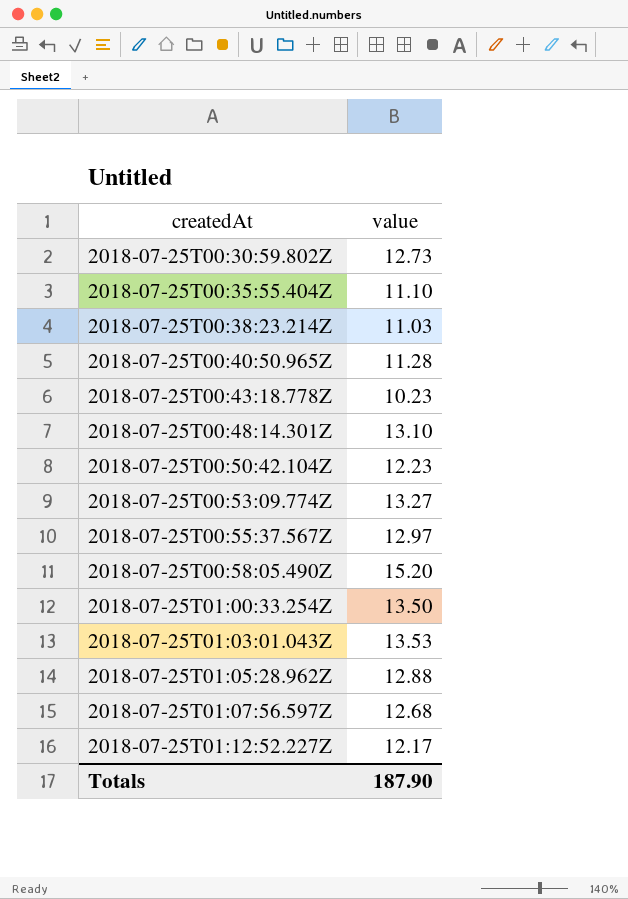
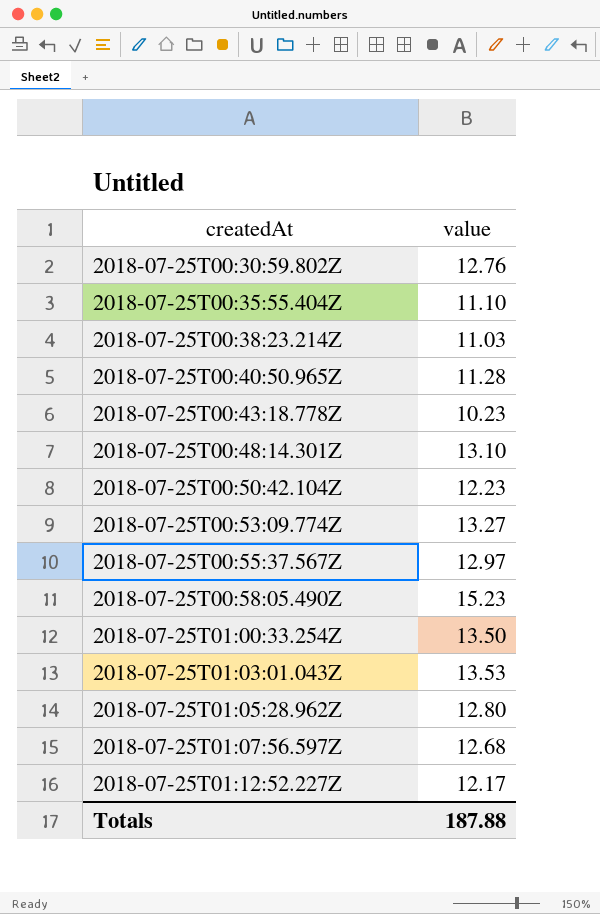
2018-07-25T00:30:59.802Z | value: 12.73 -> 12.76
2018-07-25T00:58:05.490Z | value: 15.20 -> 15.23
2018-07-25T01:05:28.962Z | value: 12.88 -> 12.80
Totals | value: 187.90 -> 187.88

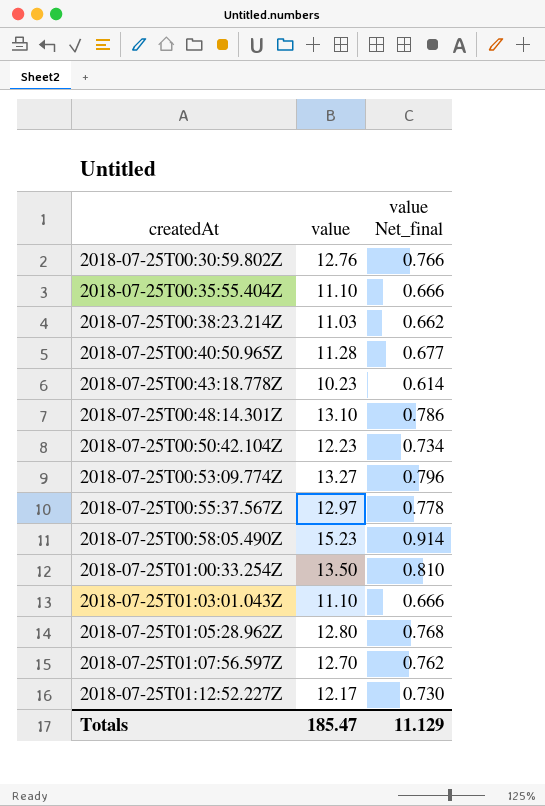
column value Net_final | formula: none -> [value] * 0.06
2018-07-25T01:03:01.043Z | value: 13.53 -> 11.10
2018-07-25T01:07:56.597Z | value: 12.68 -> 12.70
Totals | value: 187.88 -> 185.47

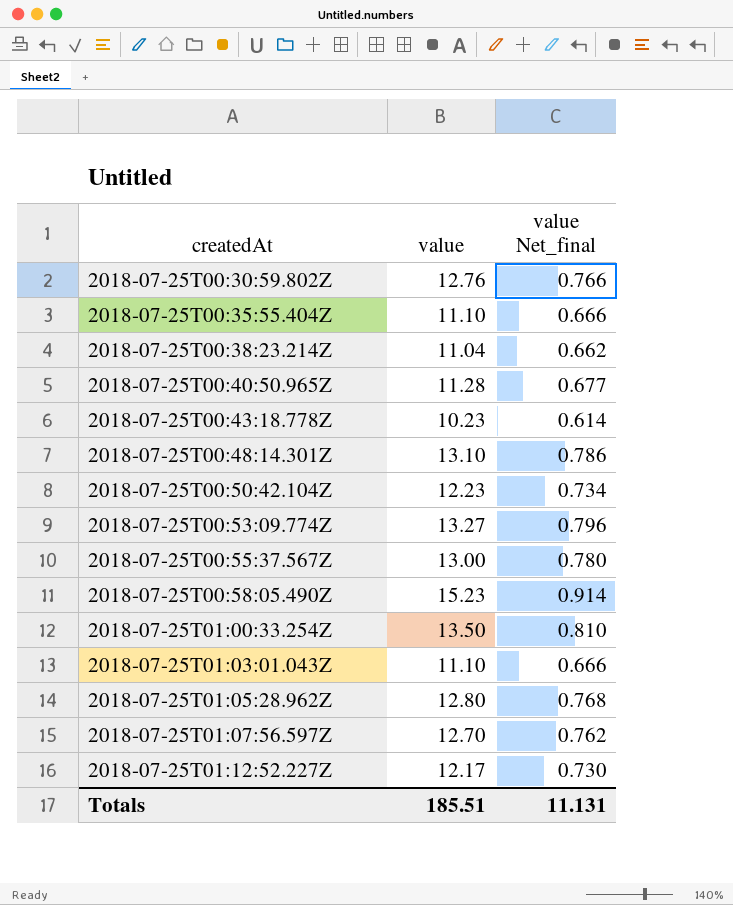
2018-07-25T00:38:23.214Z | value: 11.03 -> 11.04
2018-07-25T00:55:37.567Z | value: 12.97 -> 13.00
2018-07-25T00:55:37.567Z | value Net_final: 0.778 -> 0.780
Totals | value: 185.47 -> 185.51
Totals | value Net_final: 11.129 -> 11.131

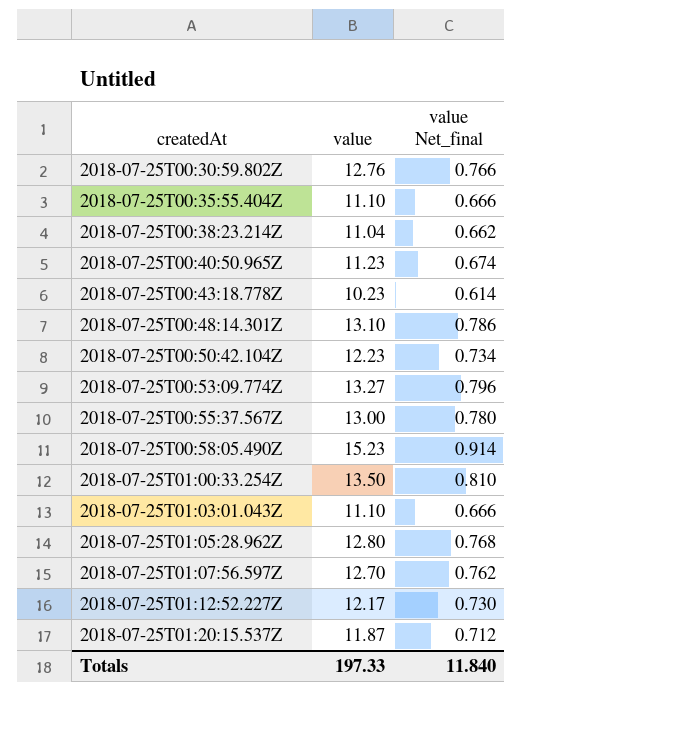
2018-07-25T00:40:50.965Z | value: 11.28 -> 11.23
2018-07-25T00:40:50.965Z | value Net_final: 0.677 -> 0.674
row 2018-07-25T01:20:15.537Z: none -> 11.87 | 0.712
Totals | value: 185.51 -> 197.33
Totals | value Net_final: 11.131 -> 11.840

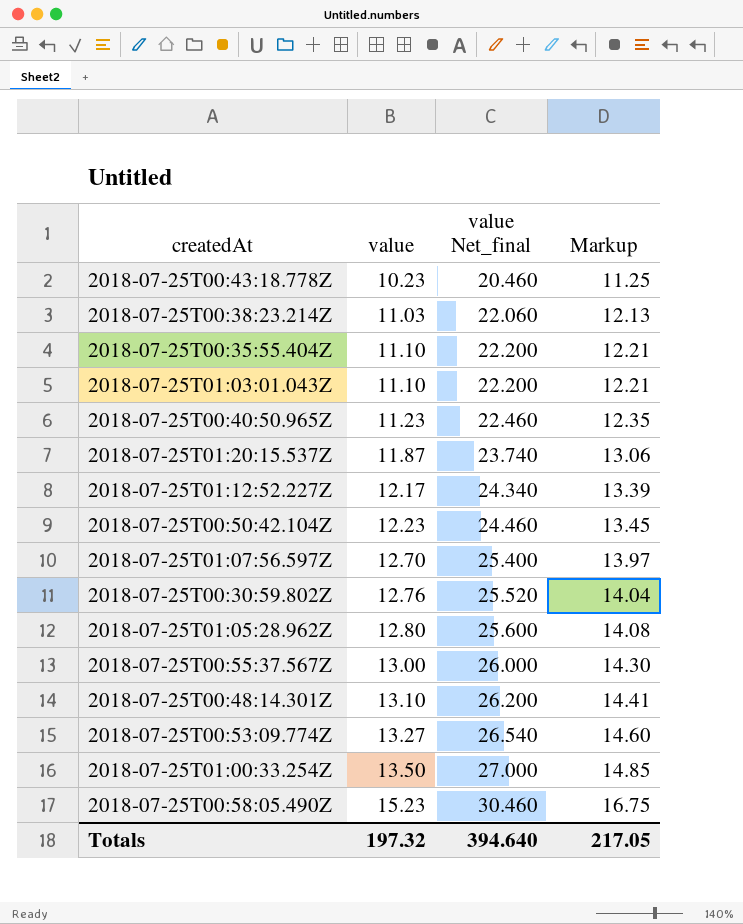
row order: createdAt ascending -> value ascending
column value Net_final | formula: [value] * 0.06 -> [value] * 2
column Markup | formula: none -> [value] * 1.1
2018-07-25T00:38:23.214Z | value: 11.04 -> 11.03
Totals | value: 197.33 -> 197.32
Totals | value Net_final: 11.840 -> 394.640

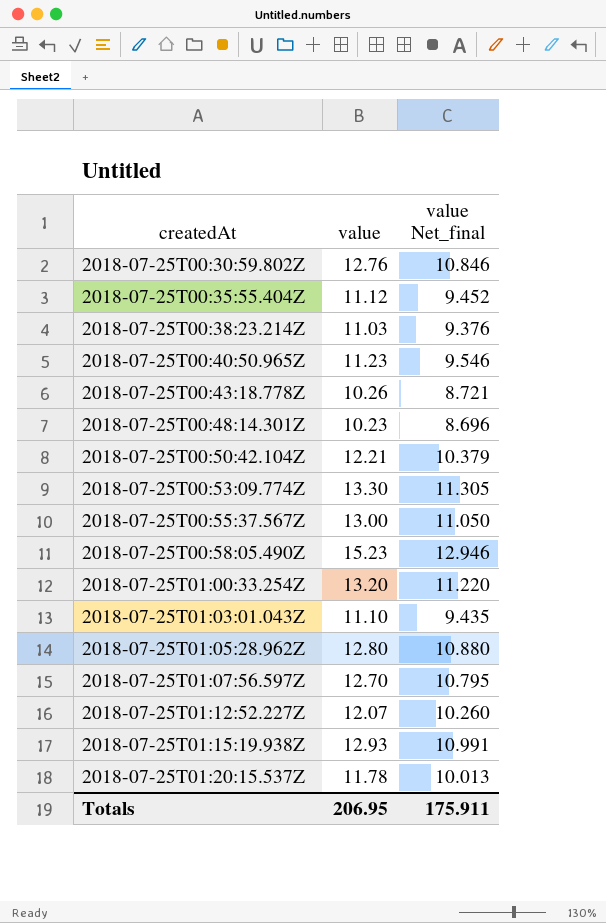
row order: value ascending -> createdAt ascending
column Markup | formula: [value] * 1.1 -> none
column value Net_final | formula: [value] * 2 -> [value] * 0.85
2018-07-25T00:35:55.404Z | value: 11.10 -> 11.12
2018-07-25T00:43:18.778Z | value: 10.23 -> 10.26
2018-07-25T00:48:14.301Z | value: 13.10 -> 10.23
2018-07-25T00:50:42.104Z | value: 12.23 -> 12.21
2018-07-25T00:53:09.774Z | value: 13.27 -> 13.30
2018-07-25T01:00:33.254Z | value: 13.50 -> 13.20
2018-07-25T01:12:52.227Z | value: 12.17 -> 12.07
row 2018-07-25T01:15:19.938Z: none -> 12.93 | 10.991
2018-07-25T01:20:15.537Z | value: 11.87 -> 11.78
Totals | value: 197.32 -> 206.95
Totals | value Net_final: 394.640 -> 175.911

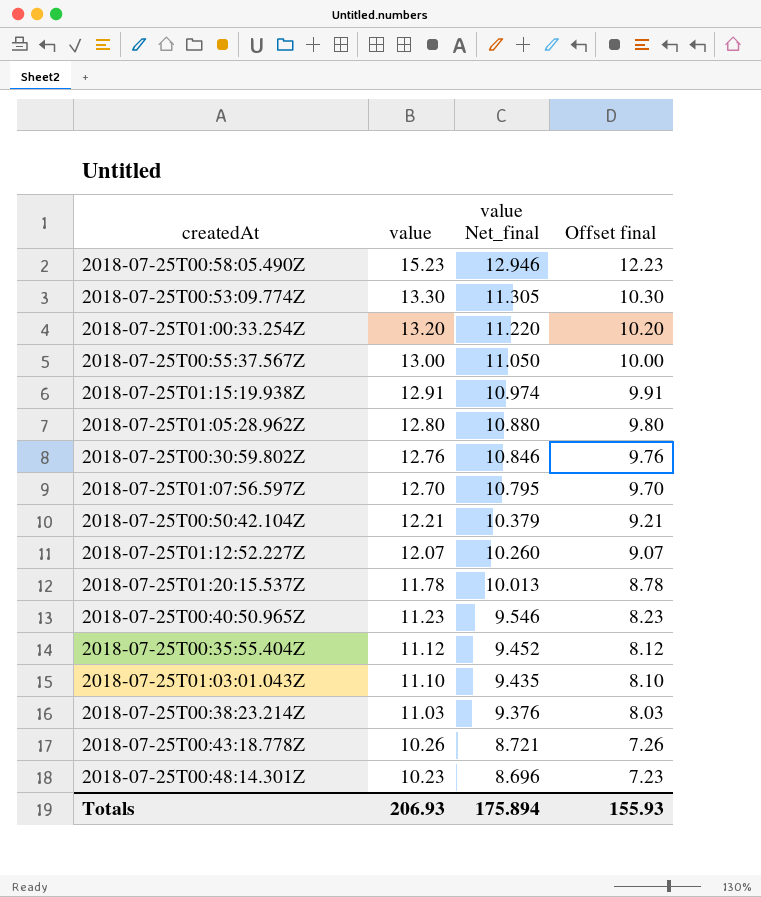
row order: createdAt ascending -> value descending
column Offset final | formula: none -> [value] - 3
2018-07-25T01:15:19.938Z | value: 12.93 -> 12.91
2018-07-25T01:15:19.938Z | value Net_final: 10.991 -> 10.974
Totals | value: 206.95 -> 206.93
Totals | value Net_final: 175.911 -> 175.894

